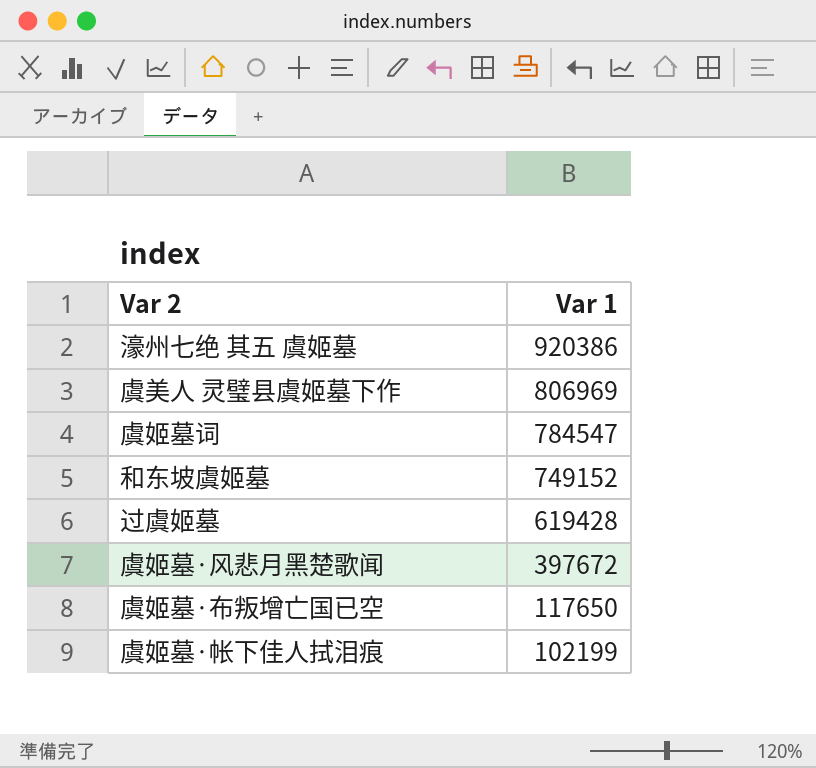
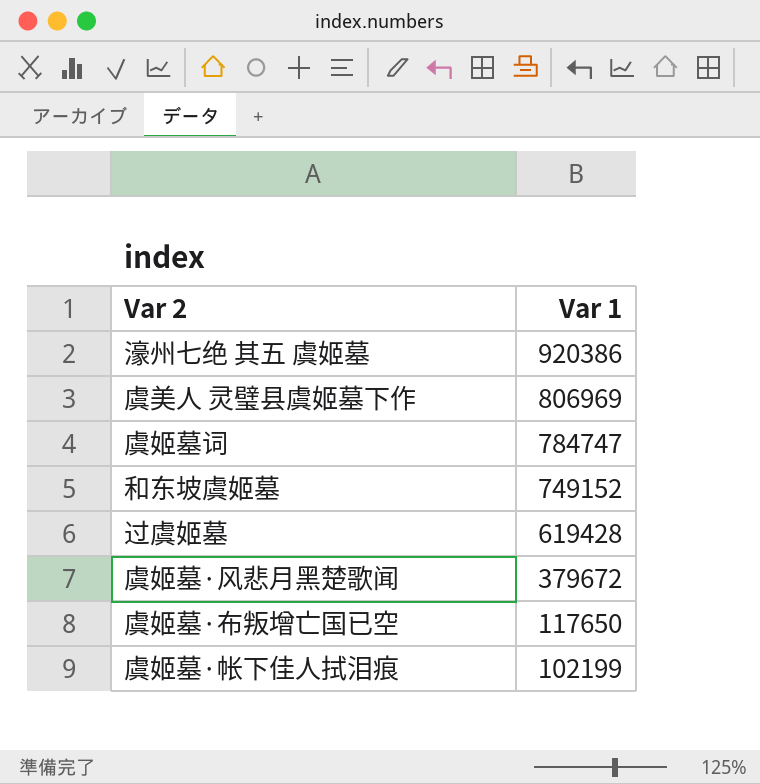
虞姬墓词 | Var 1: 784547 -> 784747
虞姬墓·风悲月黑楚歌闻 | Var 1: 397672 -> 379672

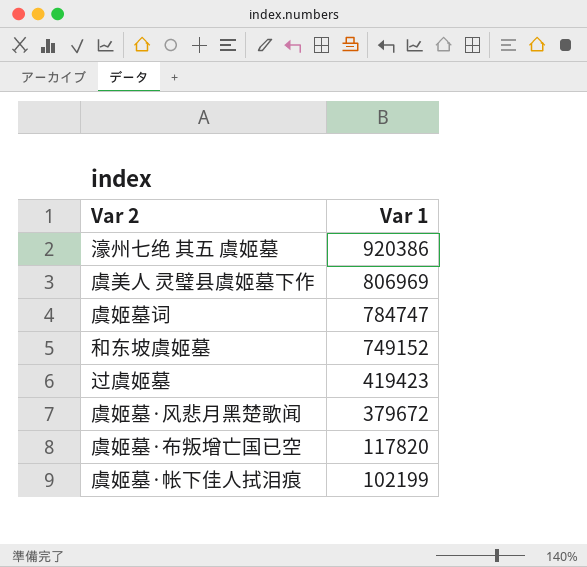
过虞姬墓 | Var 1: 619428 -> 419423
虞姬墓·布叛增亡国已空 | Var 1: 117650 -> 117820

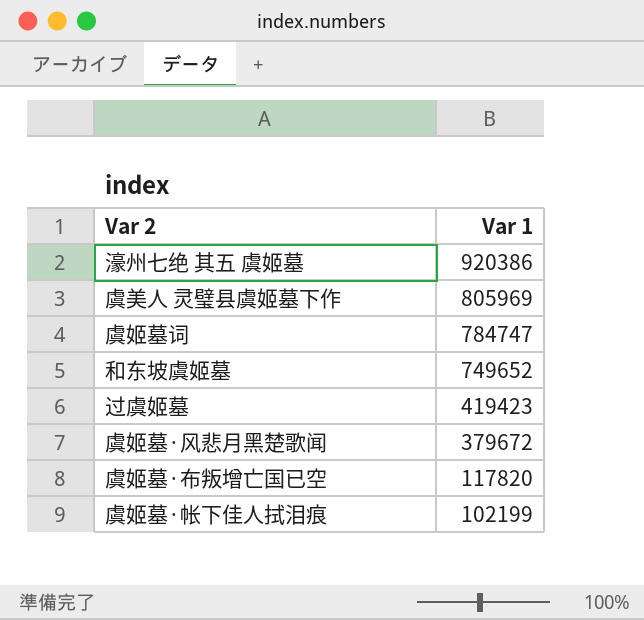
虞美人 灵璧县虞姬墓下作 | Var 1: 806969 -> 805969
和东坡虞姬墓 | Var 1: 749152 -> 749652

